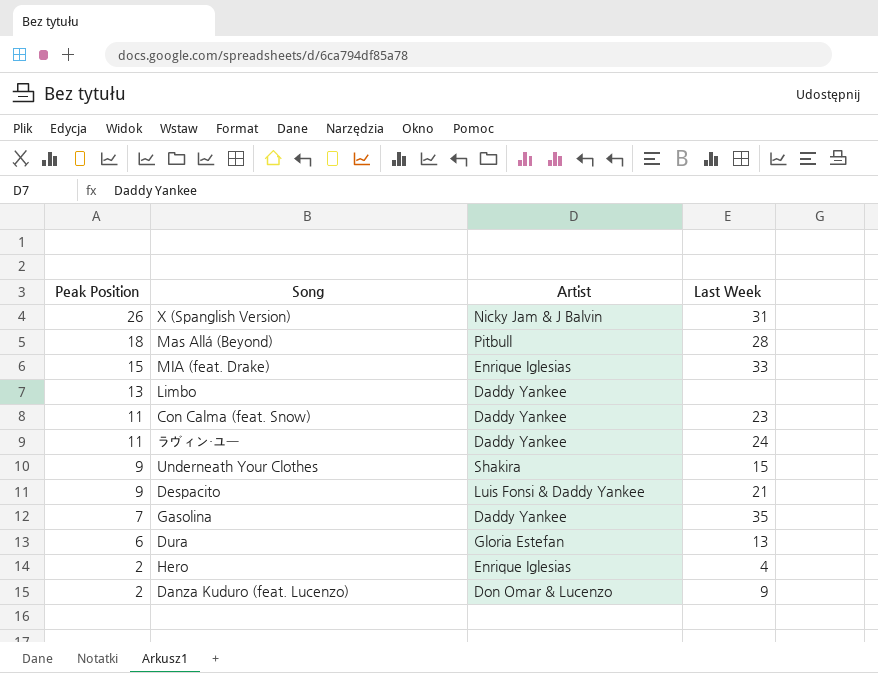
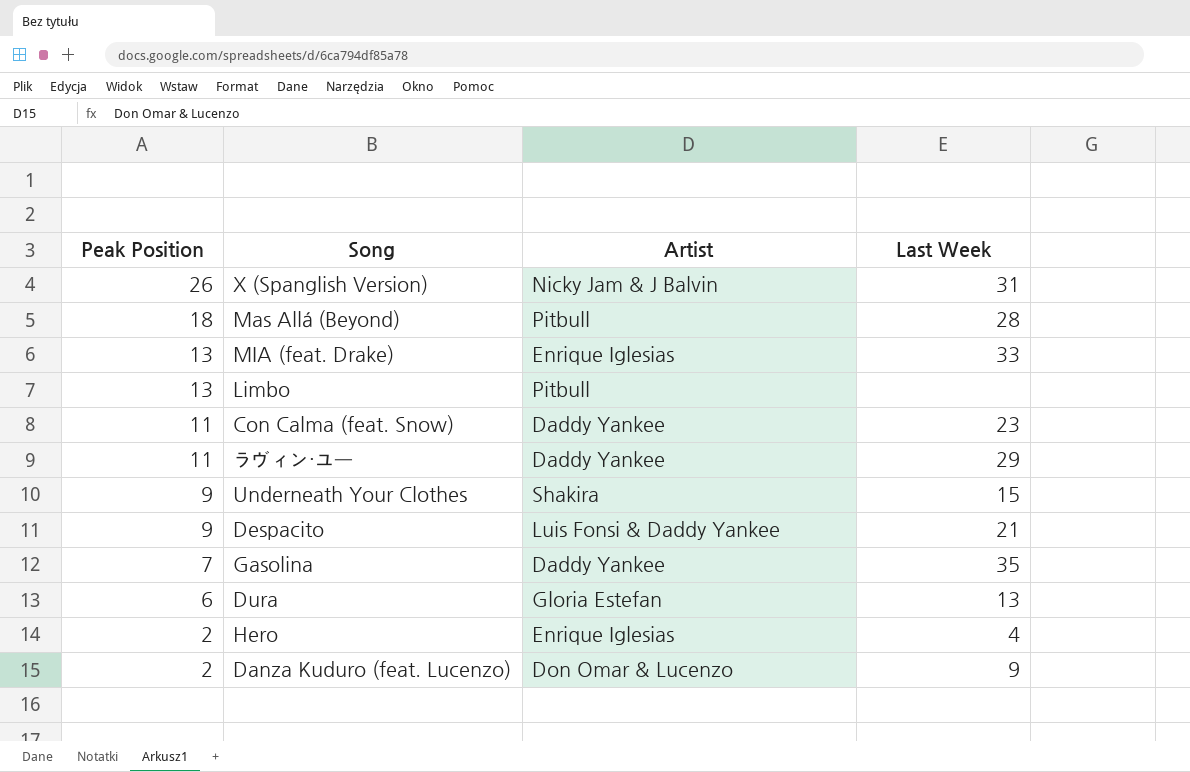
MIA (feat. Drake) | Peak Position: 15 -> 13
Limbo | Artist: Daddy Yankee -> Pitbull
ラヴィン・ユー | Last Week: 24 -> 29

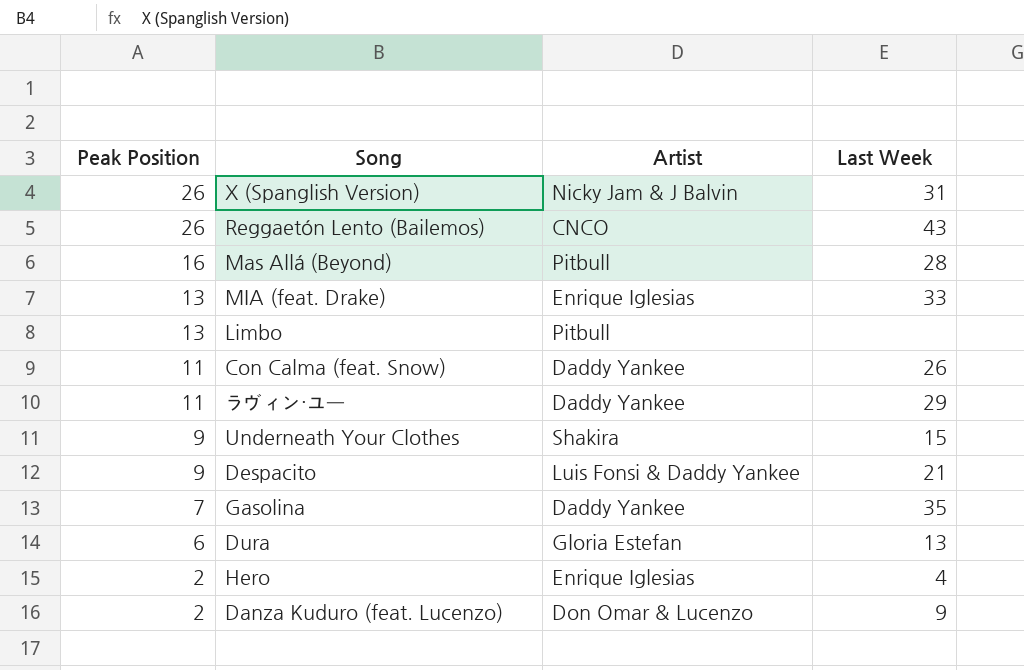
row Reggaetón Lento (Bailemos): none -> 26 | CNCO | 43
Mas Allá (Beyond) | Peak Position: 18 -> 16
Con Calma (feat. Snow) | Last Week: 23 -> 26

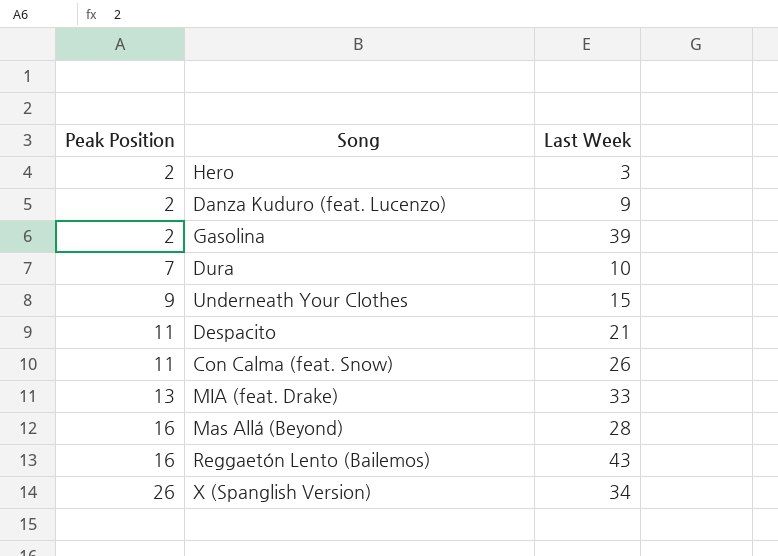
row order: Peak Position descending -> Peak Position ascending
column Artist | position: 3 -> none
row Limbo: 13 | Pitbull | none -> none
row ラヴィン・ユー: 11 | Daddy Yankee | 29 -> none
Hero | Last Week: 4 -> 3
Gasolina | Peak Position: 7 -> 2
Gasolina | Last Week: 35 -> 39
Dura | Peak Position: 6 -> 7
Dura | Last Week: 13 -> 10
Despacito | Peak Position: 9 -> 11
Reggaetón Lento (Bailemos) | Peak Position: 26 -> 16
X (Spanglish Version) | Last Week: 31 -> 34

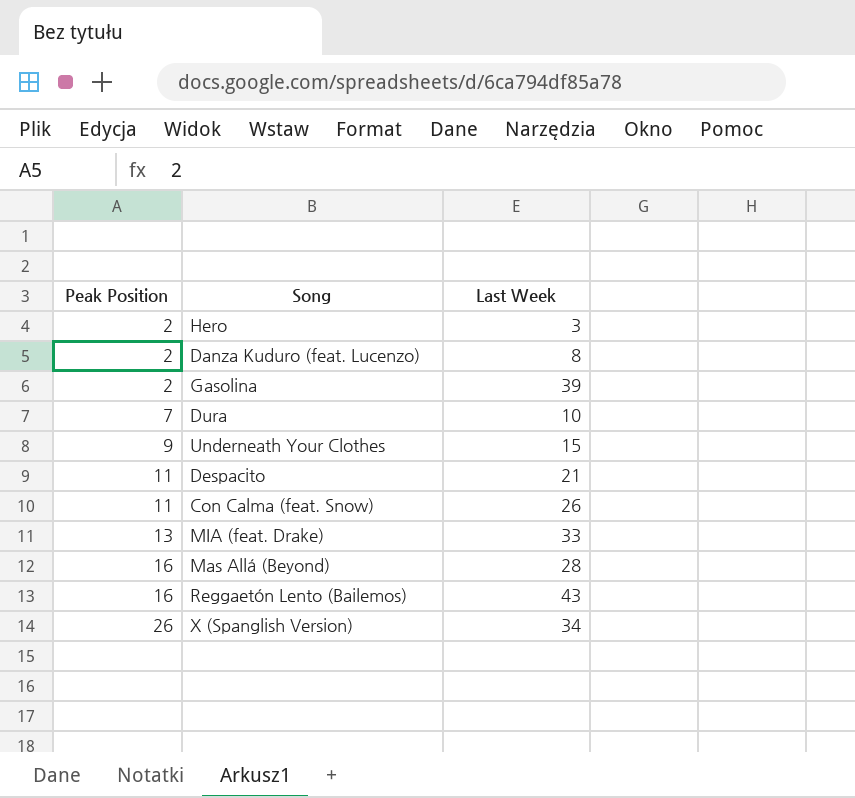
Danza Kuduro (feat. Lucenzo) | Last Week: 9 -> 8

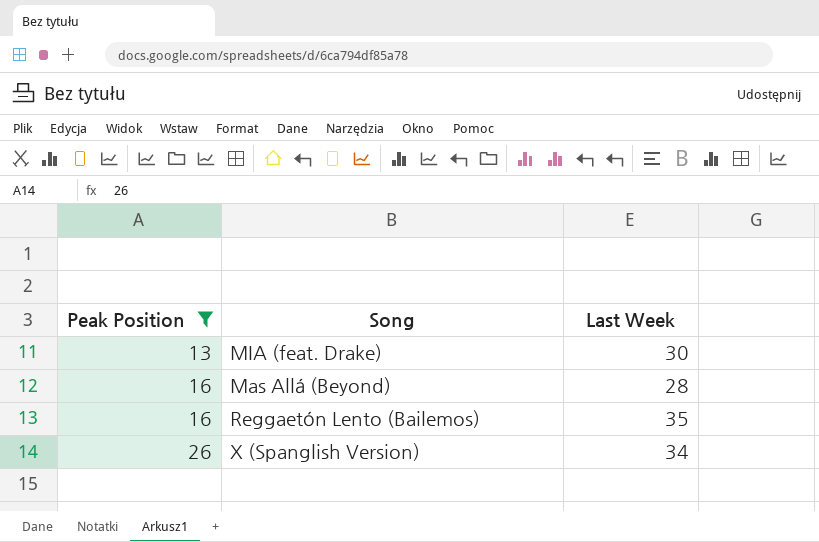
filter: none -> Peak Position >= 13
MIA (feat. Drake) | Last Week: 33 -> 30
Reggaetón Lento (Bailemos) | Last Week: 43 -> 35

